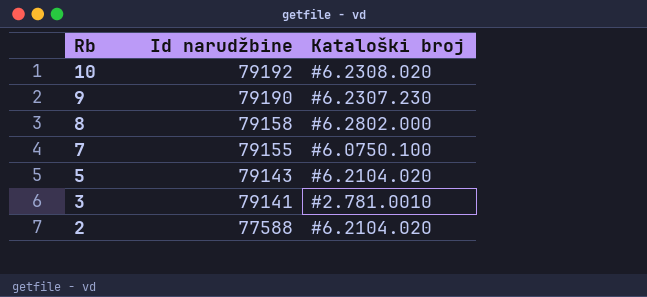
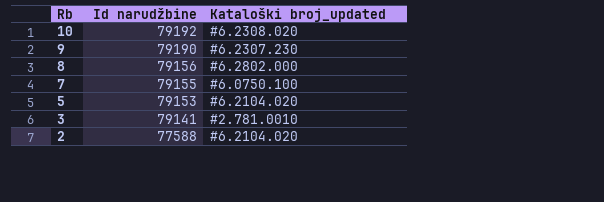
column name: Kataloški broj -> Kataloški broj_updated
8 | Id narudžbine: 79158 -> 79156
5 | Id narudžbine: 79143 -> 79153

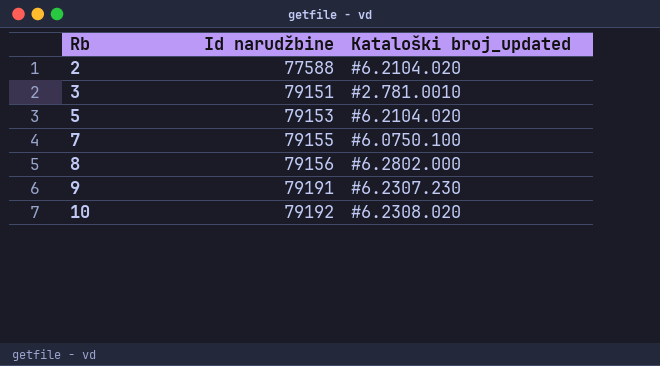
row order: Rb descending -> Rb ascending
3 | Id narudžbine: 79141 -> 79151
9 | Id narudžbine: 79190 -> 79191

